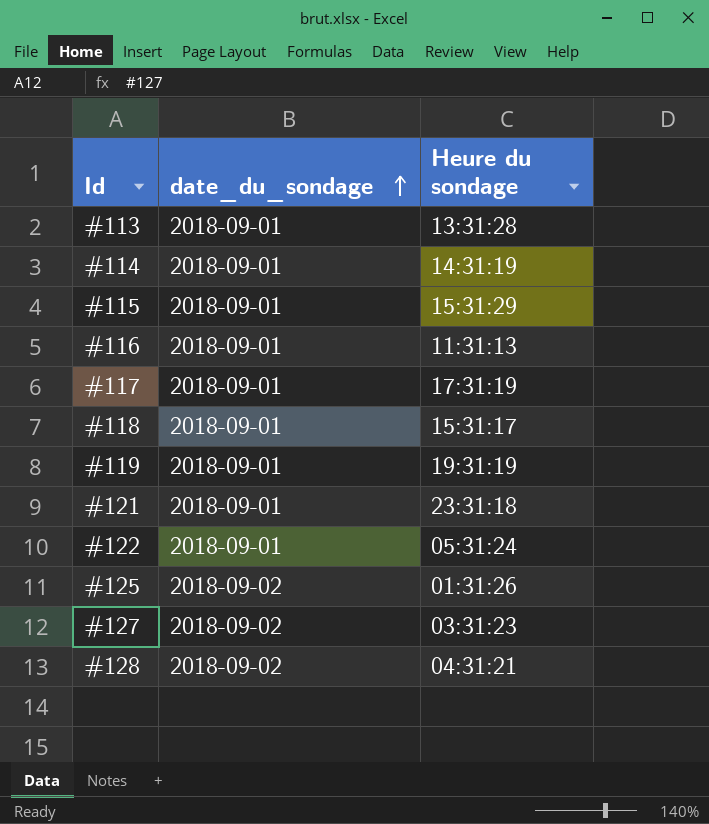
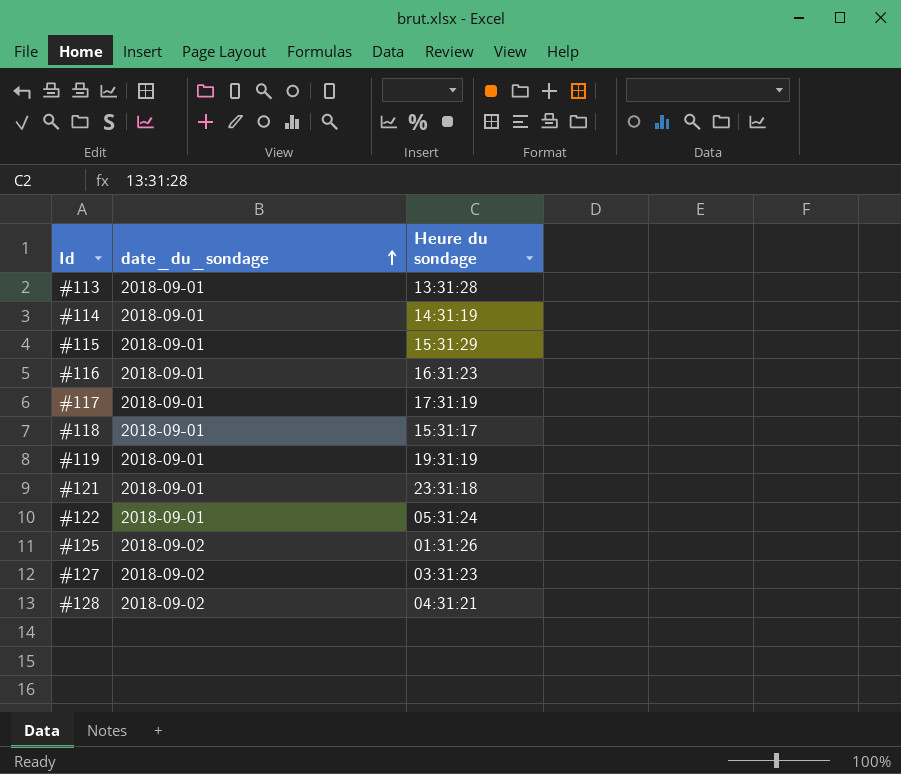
#116 | Heure du sondage: 11:31:13 -> 16:31:23

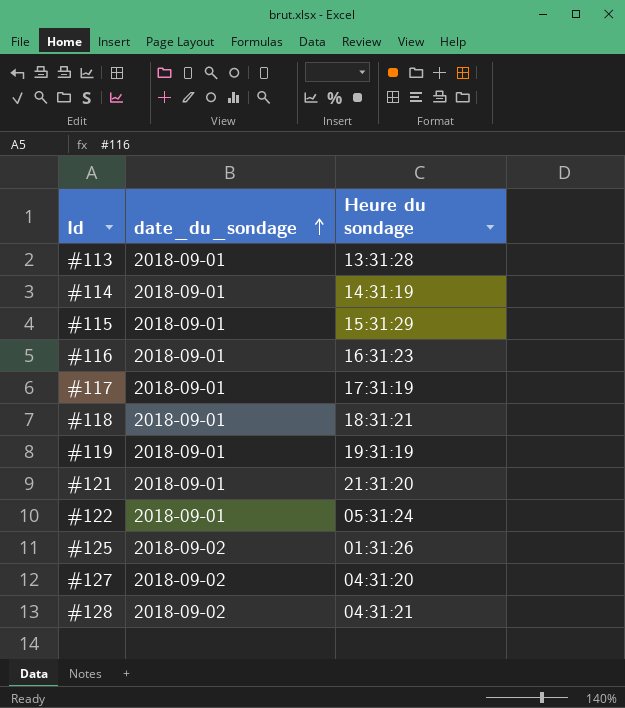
#118 | Heure du sondage: 15:31:17 -> 18:31:21
#121 | Heure du sondage: 23:31:18 -> 21:31:20
#127 | Heure du sondage: 03:31:23 -> 04:31:20

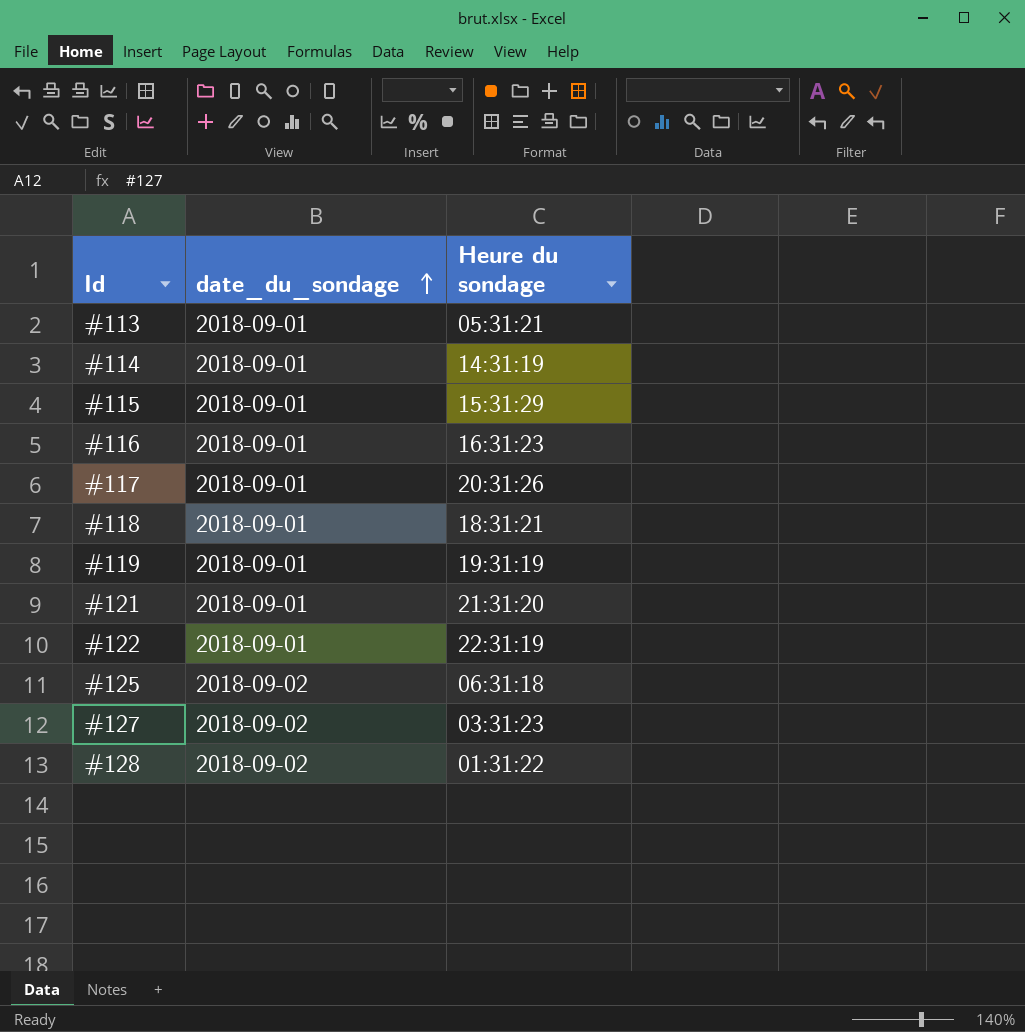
#113 | Heure du sondage: 13:31:28 -> 05:31:21
#117 | Heure du sondage: 17:31:19 -> 20:31:26
#122 | Heure du sondage: 05:31:24 -> 22:31:19
#125 | Heure du sondage: 01:31:26 -> 06:31:18
#127 | Heure du sondage: 04:31:20 -> 03:31:23
#128 | Heure du sondage: 04:31:21 -> 01:31:22

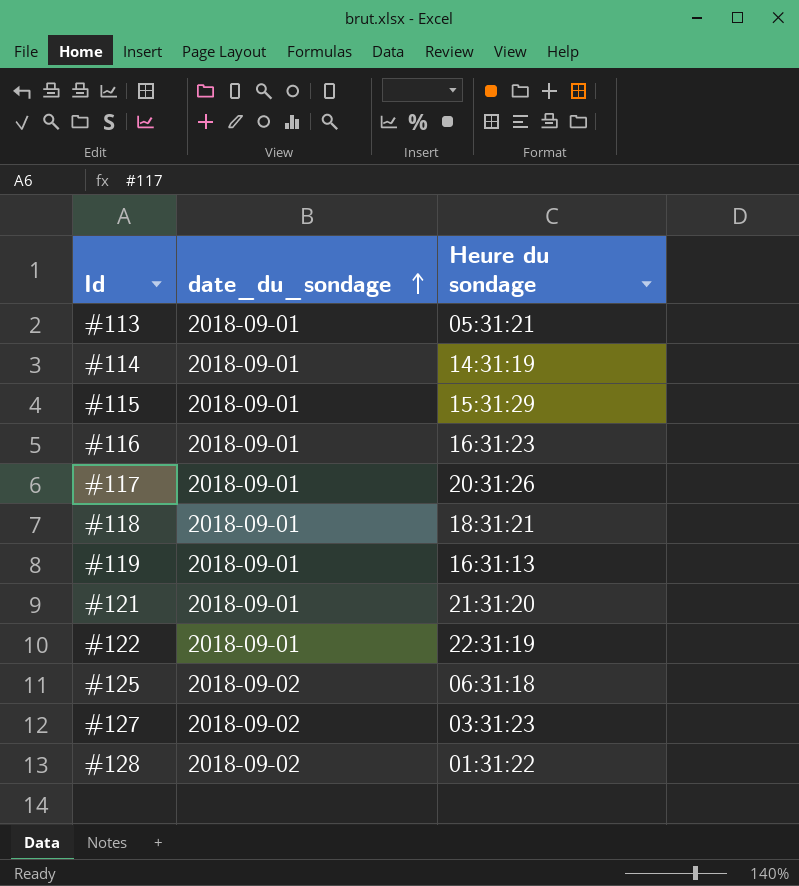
#119 | Heure du sondage: 19:31:19 -> 16:31:13

